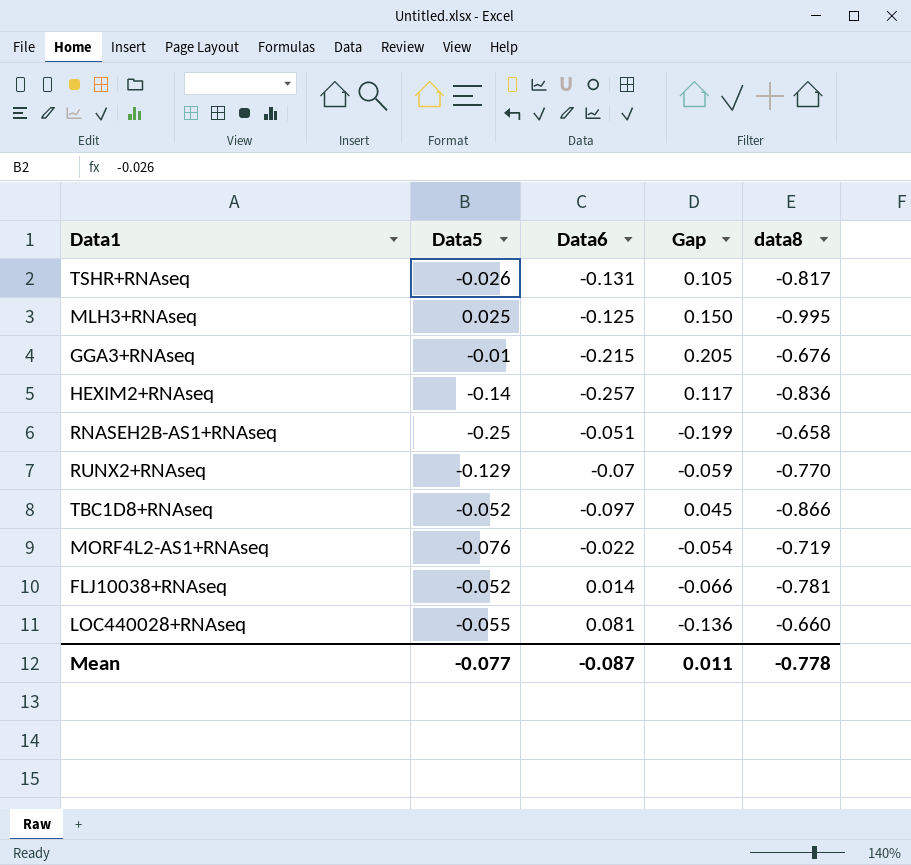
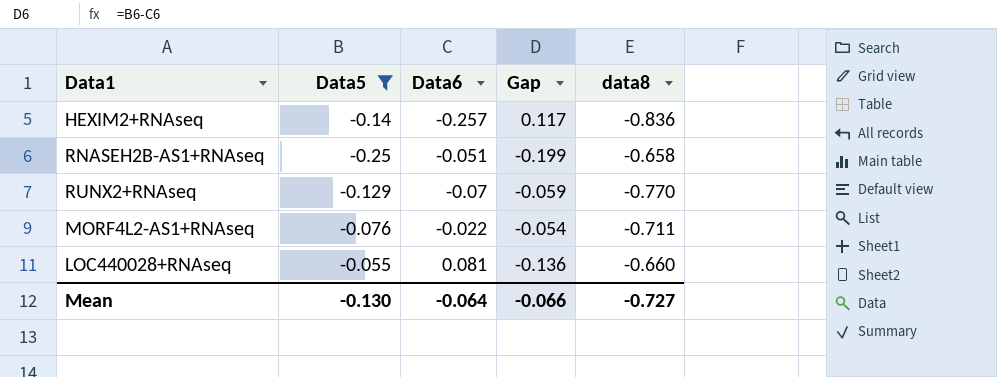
filter: none -> Data5 <= -0.055
MORF4L2-AS1+RNAseq | data8: -0.719 -> -0.711
Mean | Data5: -0.077 -> -0.130
Mean | Data6: -0.087 -> -0.064
Mean | Gap: 0.011 -> -0.066
Mean | data8: -0.778 -> -0.727

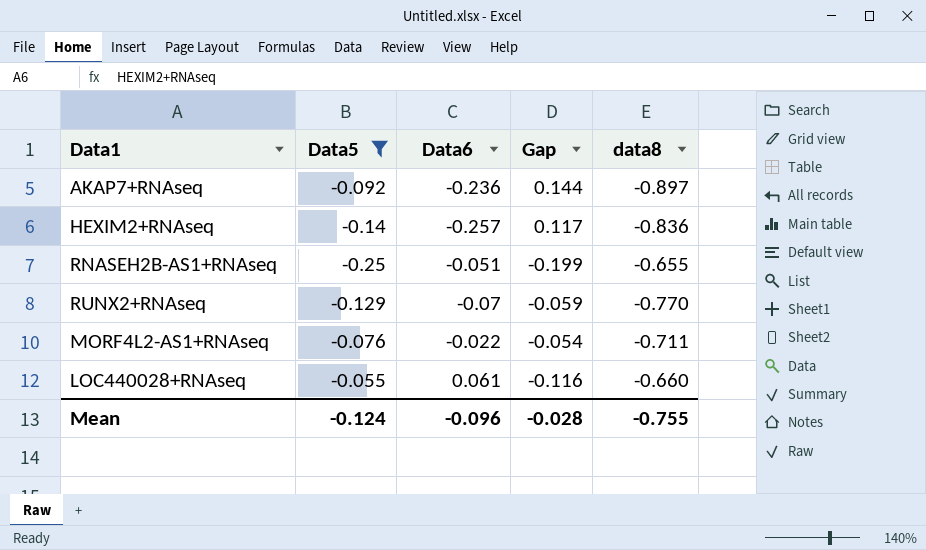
row AKAP7+RNAseq: none -> -0.092 | -0.236 | 0.144 | -0.897
RNASEH2B-AS1+RNAseq | data8: -0.658 -> -0.655
LOC440028+RNAseq | Data6: 0.081 -> 0.061
LOC440028+RNAseq | Gap: -0.136 -> -0.116
Mean | Data5: -0.130 -> -0.124
Mean | Data6: -0.064 -> -0.096
Mean | Gap: -0.066 -> -0.028
Mean | data8: -0.727 -> -0.755

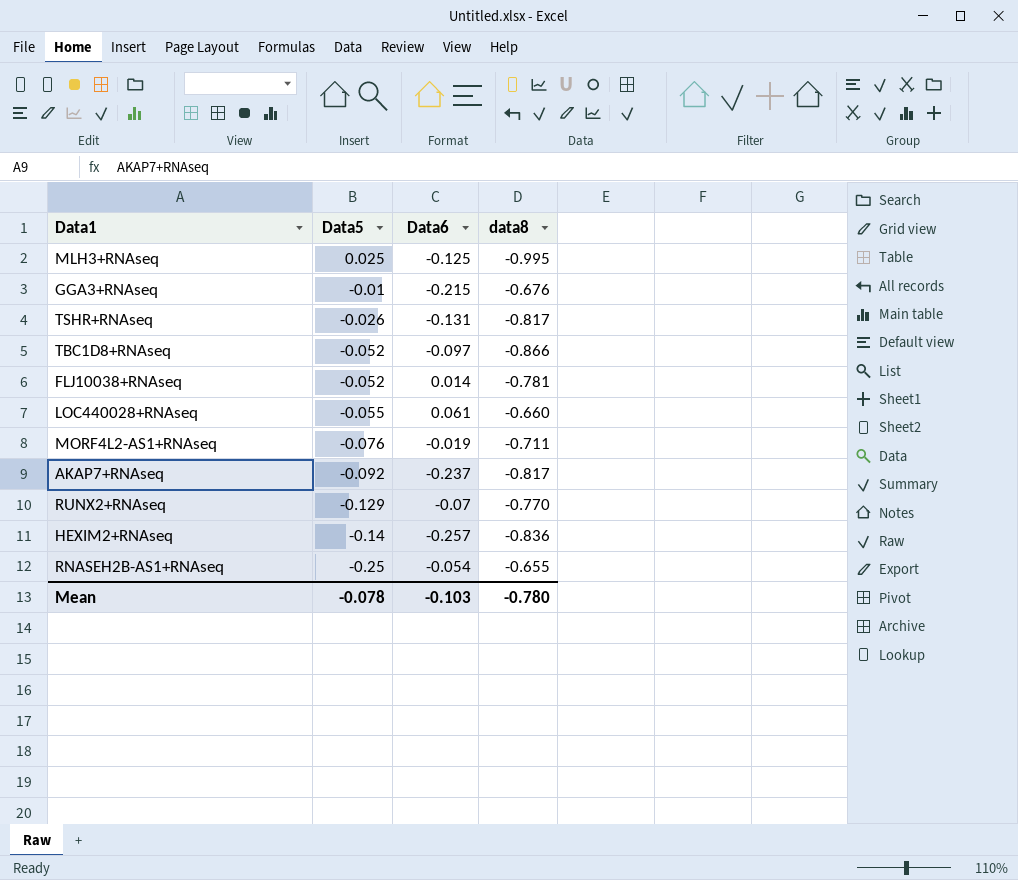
filter: Data5 <= -0.055 -> none
row order: none -> Data5 descending
column Gap | formula: [Data5] - [Data6] -> none
MORF4L2-AS1+RNAseq | Data6: -0.022 -> -0.019
AKAP7+RNAseq | Data6: -0.236 -> -0.237
AKAP7+RNAseq | data8: -0.897 -> -0.817
RNASEH2B-AS1+RNAseq | Data6: -0.051 -> -0.054
Mean | Data5: -0.124 -> -0.078
Mean | Data6: -0.096 -> -0.103
Mean | data8: -0.755 -> -0.780

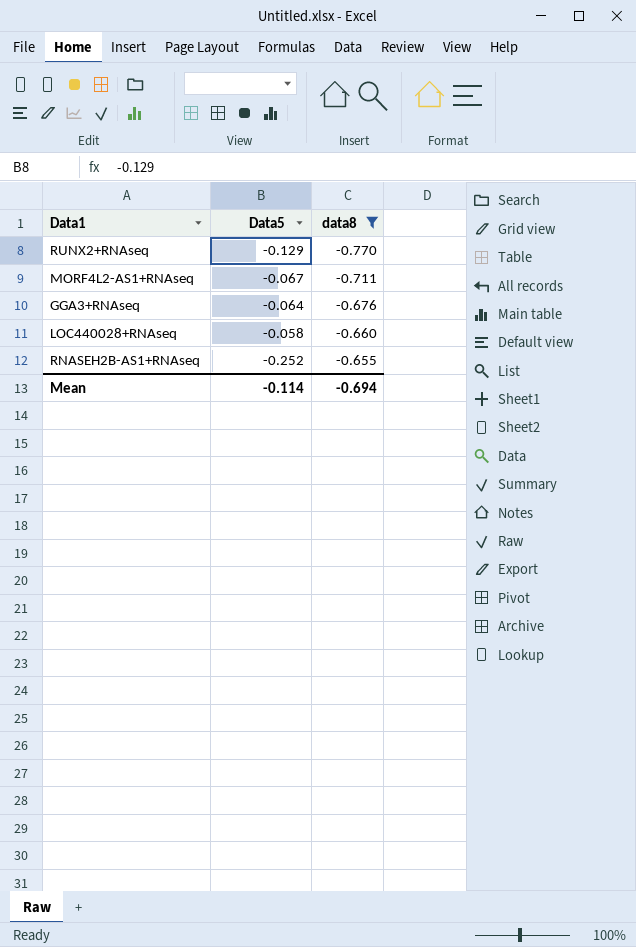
filter: none -> data8 >= -0.770
row order: Data5 descending -> data8 ascending
column Data6 | position: 3 -> none
MORF4L2-AS1+RNAseq | Data5: -0.076 -> -0.067
GGA3+RNAseq | Data5: -0.01 -> -0.064
LOC440028+RNAseq | Data5: -0.055 -> -0.058
RNASEH2B-AS1+RNAseq | Data5: -0.25 -> -0.252
Mean | Data5: -0.078 -> -0.114
Mean | data8: -0.780 -> -0.694

